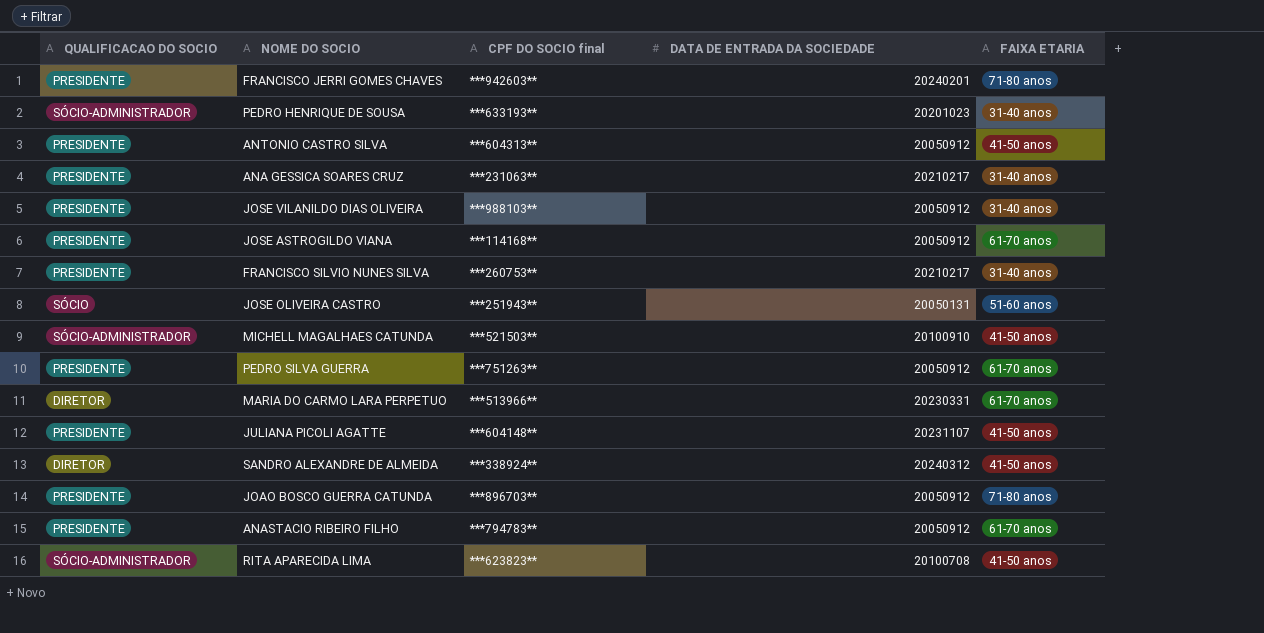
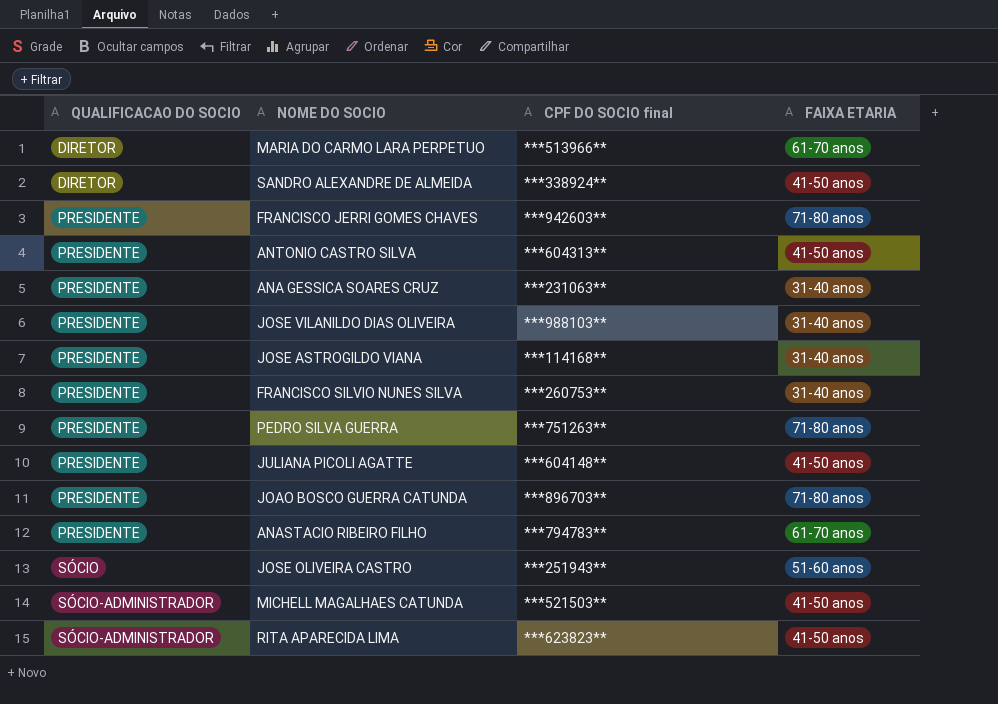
row order: none -> QUALIFICACAO DO SOCIO ascending
column DATA DE ENTRADA DA SOCIEDADE | position: 4 -> none
row PEDRO HENRIQUE DE SOUSA: SÓCIO-ADMINISTRADOR | ***633193** | 20201023 | 31-40 anos -> none
JOSE ASTROGILDO VIANA | FAIXA ETARIA: 61-70 anos -> 31-40 anos
PEDRO SILVA GUERRA | FAIXA ETARIA: 61-70 anos -> 71-80 anos

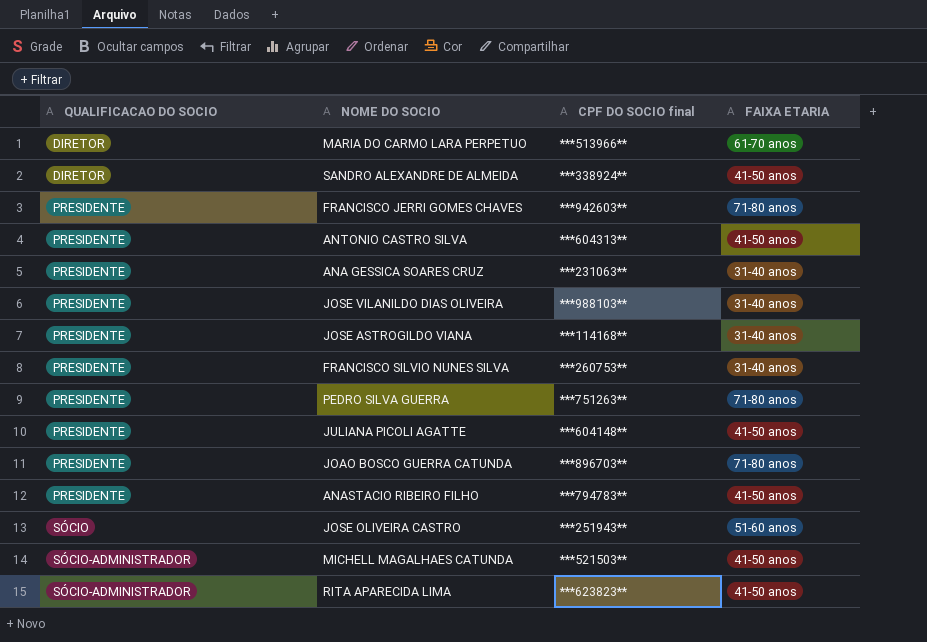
ANASTACIO RIBEIRO FILHO | FAIXA ETARIA: 61-70 anos -> 41-50 anos

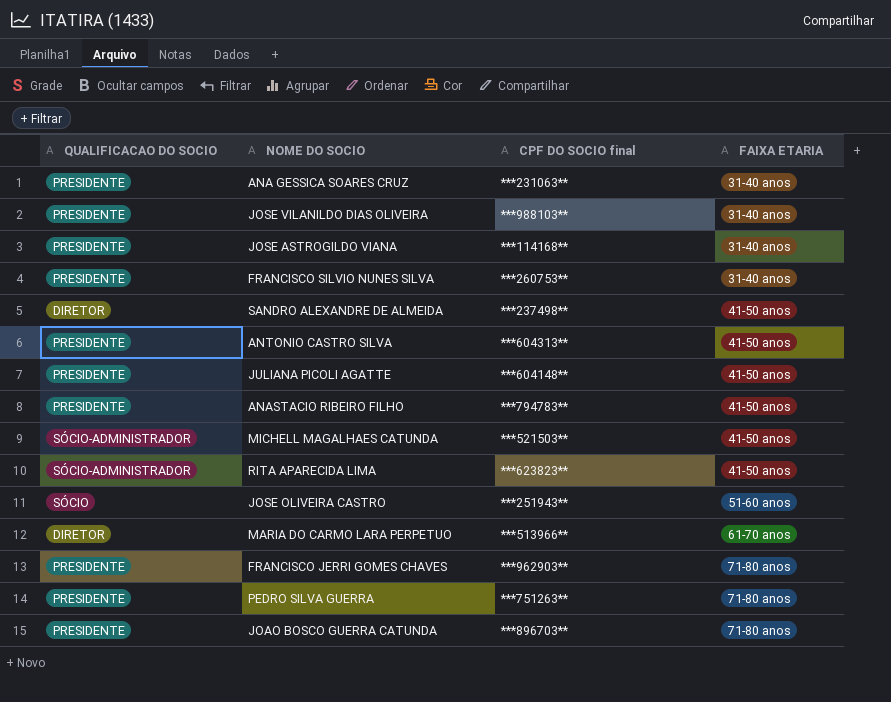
row order: QUALIFICACAO DO SOCIO ascending -> FAIXA ETARIA ascending
SANDRO ALEXANDRE DE ALMEIDA | CPF DO SOCIO final: ***338924** -> ***237498**
FRANCISCO JERRI GOMES CHAVES | CPF DO SOCIO final: ***942603** -> ***962903**

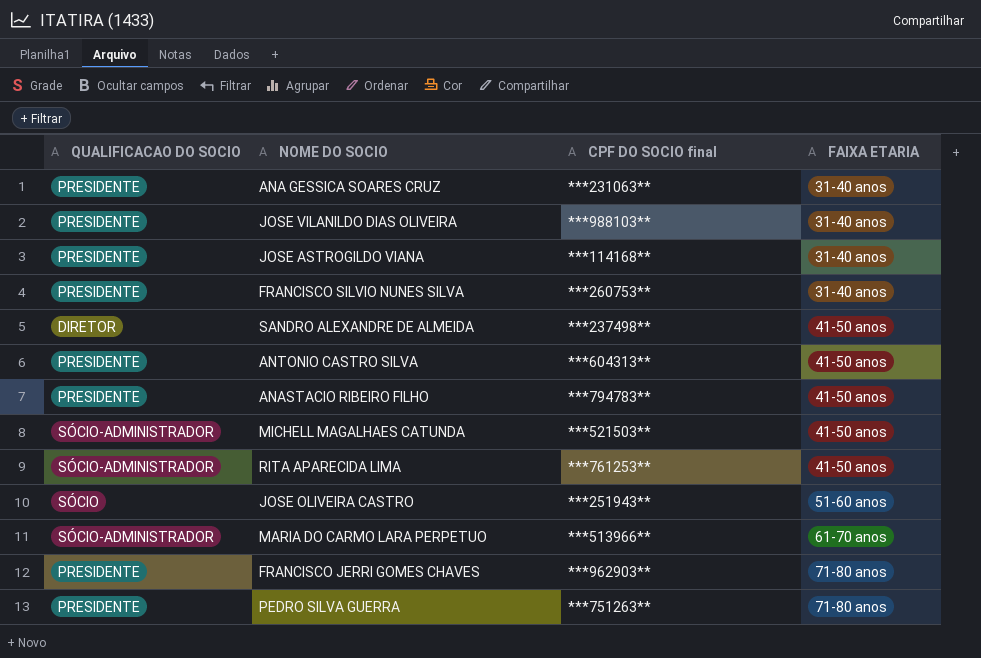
row JULIANA PICOLI AGATTE: PRESIDENTE | ***604148** | 41-50 anos -> none
row JOAO BOSCO GUERRA CATUNDA: PRESIDENTE | ***896703** | 71-80 anos -> none
RITA APARECIDA LIMA | CPF DO SOCIO final: ***623823** -> ***761253**
MARIA DO CARMO LARA PERPETUO | QUALIFICACAO DO SOCIO: DIRETOR -> SÓCIO-ADMINISTRADOR

